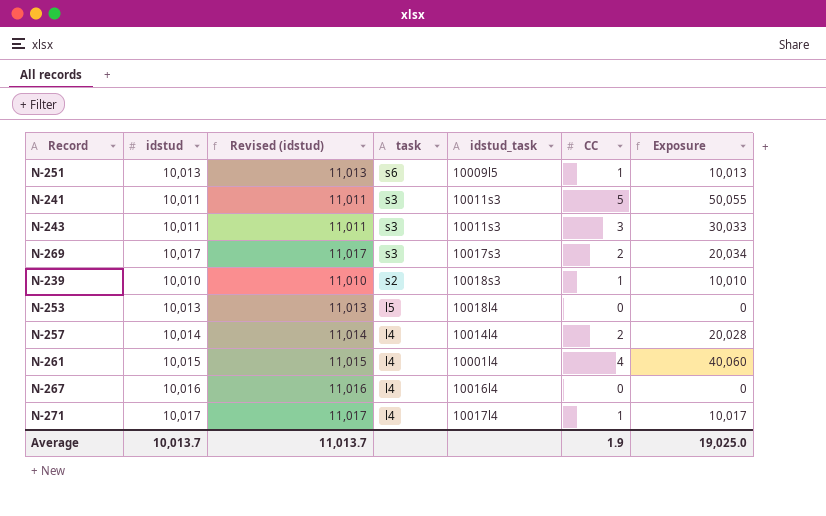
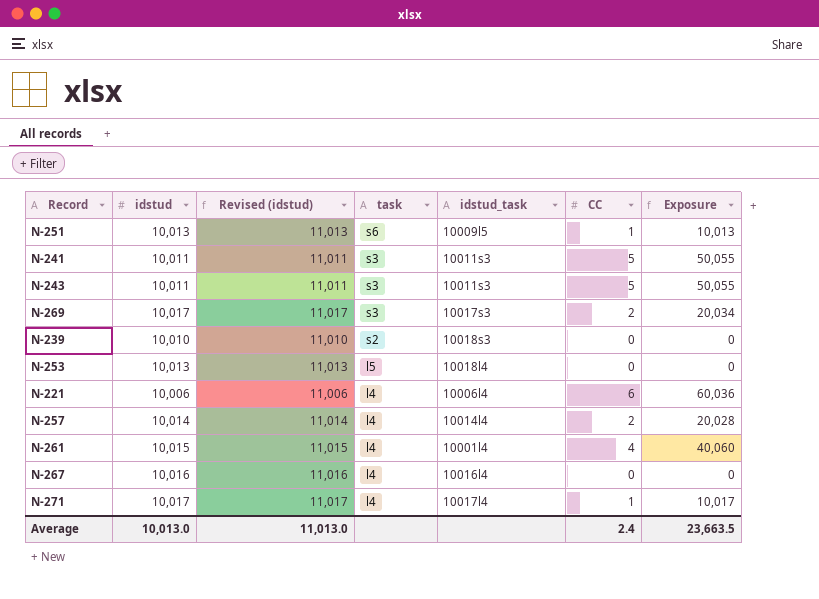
N-243 | CC: 3 -> 5
N-243 | Exposure: 30,033 -> 50,055
N-239 | CC: 1 -> 0
N-239 | Exposure: 10,010 -> 0
row N-221: none -> 10,006 | 11,006 | l4 | 10006l4 | 6 | 60,036
Average | idstud: 10,013.7 -> 10,013.0
Average | Revised (idstud): 11,013.7 -> 11,013.0
Average | CC: 1.9 -> 2.4
Average | Exposure: 19,025.0 -> 23,663.5

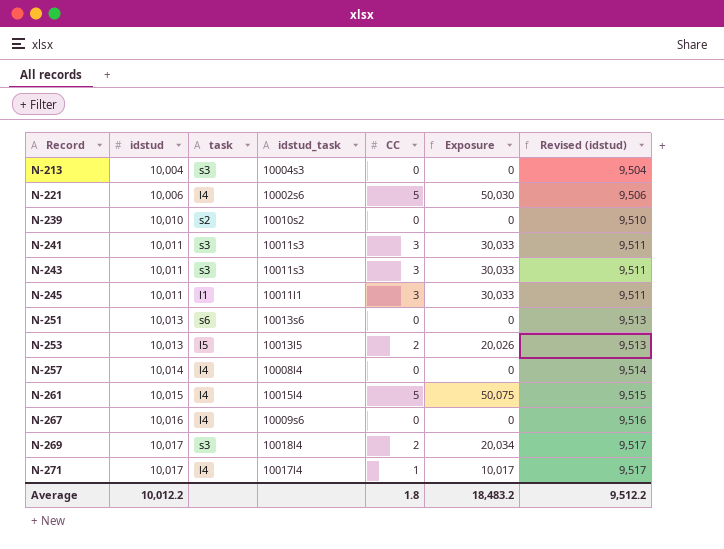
row order: task descending -> Record ascending
column Revised (idstud) | formula: [idstud] + 1000 -> [idstud] - 500
column Revised (idstud) | position: 3 -> 7
row N-213: none -> 10,004 | s3 | 10004s3 | 0 | 0 | 9,504
N-221 | idstud_task: 10006l4 -> 10002s6
N-221 | CC: 6 -> 5
N-221 | Exposure: 60,036 -> 50,030
N-239 | idstud_task: 10018s3 -> 10010s2
N-241 | CC: 5 -> 3
N-241 | Exposure: 50,055 -> 30,033
N-243 | CC: 5 -> 3
N-243 | Exposure: 50,055 -> 30,033
row N-245: none -> 10,011 | l1 | 10011l1 | 3 | 30,033 | 9,511
N-251 | idstud_task: 10009l5 -> 10013s6
N-251 | CC: 1 -> 0
N-251 | Exposure: 10,013 -> 0
N-253 | idstud_task: 10018l4 -> 10013l5
N-253 | CC: 0 -> 2
N-253 | Exposure: 0 -> 20,026
N-257 | idstud_task: 10014l4 -> 10008l4
N-257 | CC: 2 -> 0
N-257 | Exposure: 20,028 -> 0
N-261 | idstud_task: 10001l4 -> 10015l4
N-261 | CC: 4 -> 5
N-261 | Exposure: 40,060 -> 50,075
N-267 | idstud_task: 10016l4 -> 10009s6
N-269 | idstud_task: 10017s3 -> 10018l4
Average | idstud: 10,013.0 -> 10,012.2
Average | CC: 2.4 -> 1.8
Average | Exposure: 23,663.5 -> 18,483.2
Average | Revised (idstud): 11,013.0 -> 9,512.2

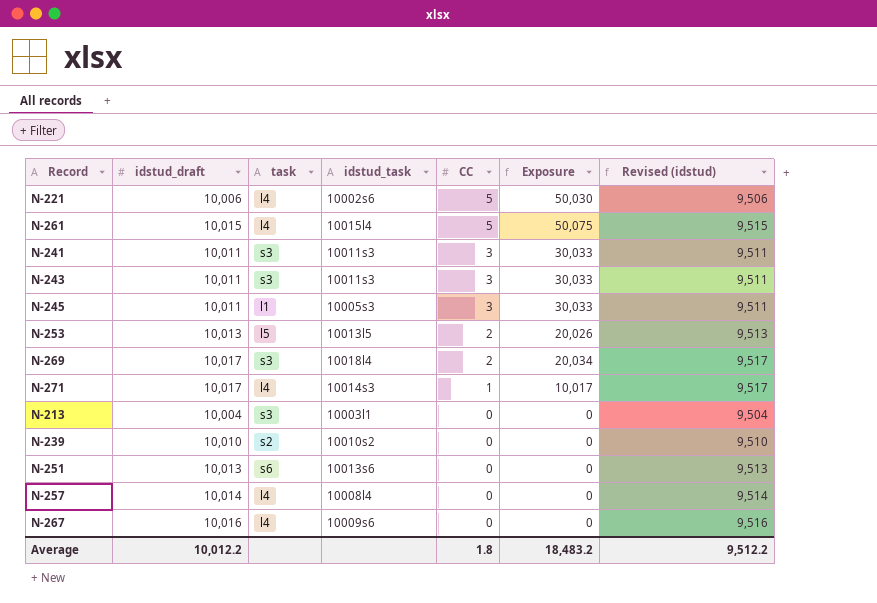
row order: Record ascending -> CC descending
column name: idstud -> idstud_draft
N-245 | idstud_task: 10011l1 -> 10005s3
N-271 | idstud_task: 10017l4 -> 10014s3
N-213 | idstud_task: 10004s3 -> 10003l1

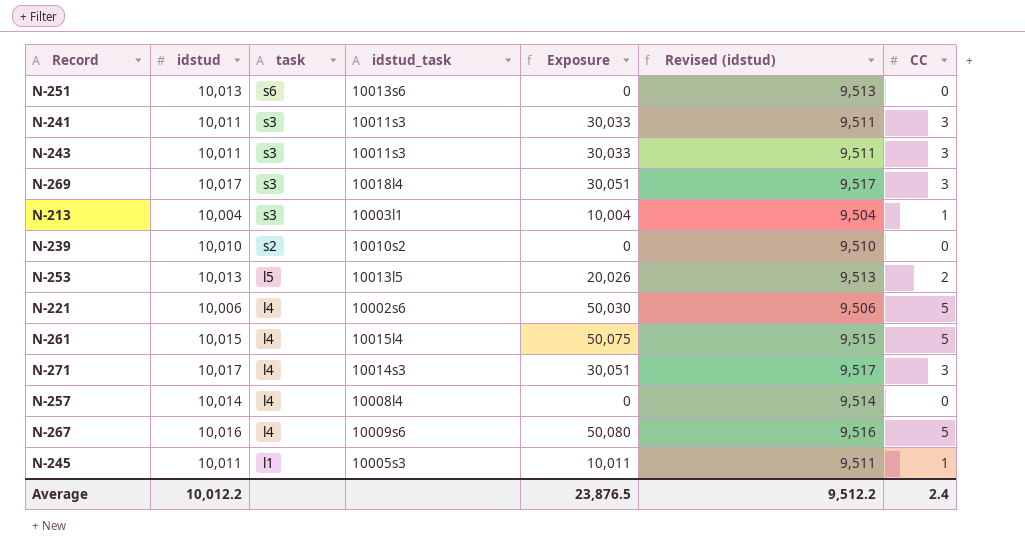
row order: CC descending -> task descending
column name: idstud_draft -> idstud
column CC | position: 5 -> 7
N-269 | Exposure: 20,034 -> 30,051
N-269 | CC: 2 -> 3
N-213 | Exposure: 0 -> 10,004
N-213 | CC: 0 -> 1
N-271 | Exposure: 10,017 -> 30,051
N-271 | CC: 1 -> 3
N-267 | Exposure: 0 -> 50,080
N-267 | CC: 0 -> 5
N-245 | Exposure: 30,033 -> 10,011
N-245 | CC: 3 -> 1
Average | Exposure: 18,483.2 -> 23,876.5
Average | CC: 1.8 -> 2.4

